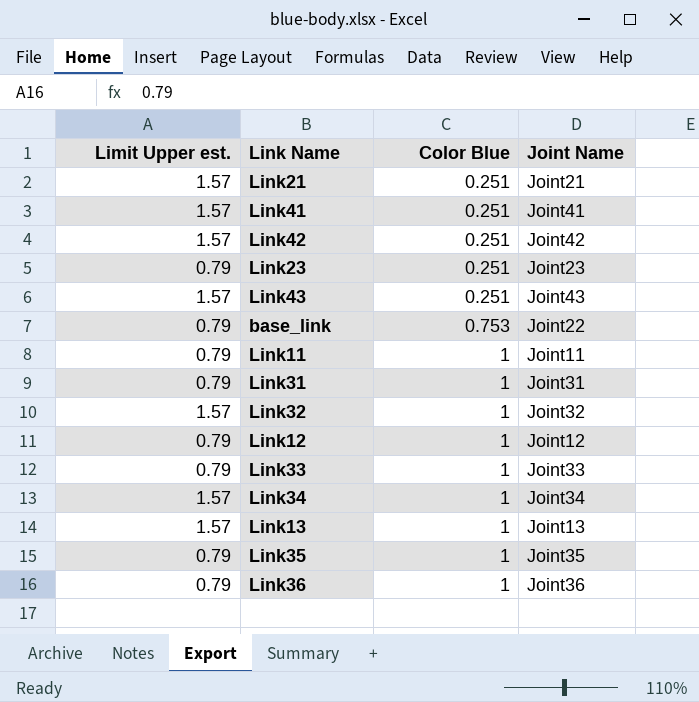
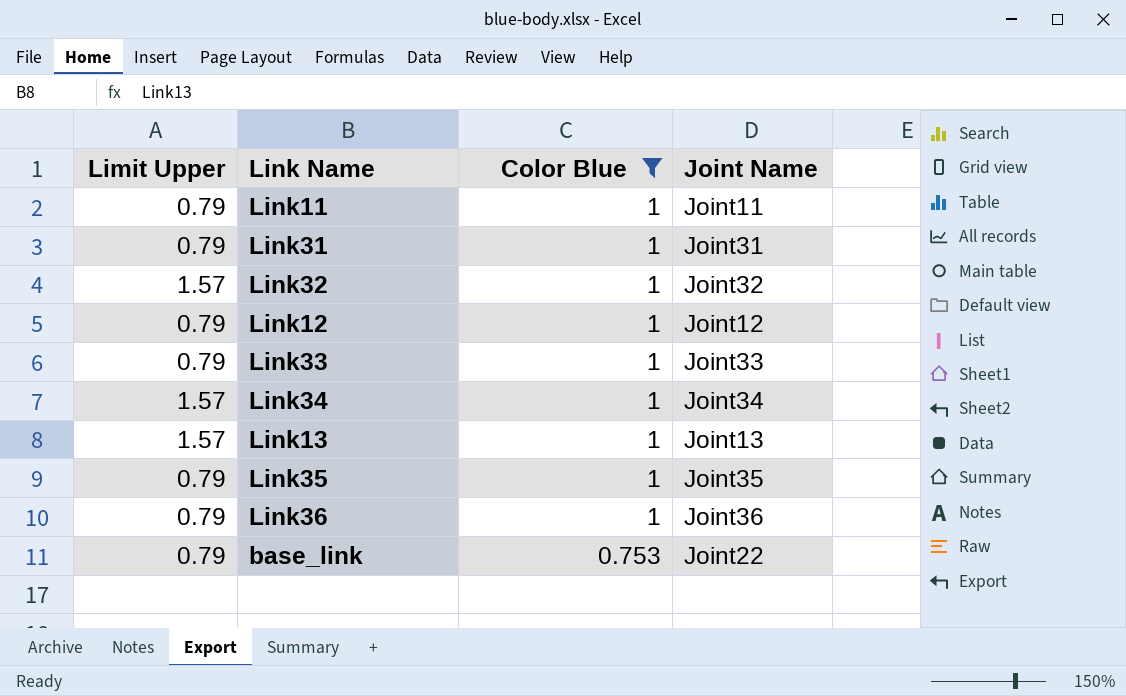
filter: none -> Color Blue != 0.251
row order: Color Blue ascending -> Color Blue descending
column name: Limit Upper est. -> Limit Upper

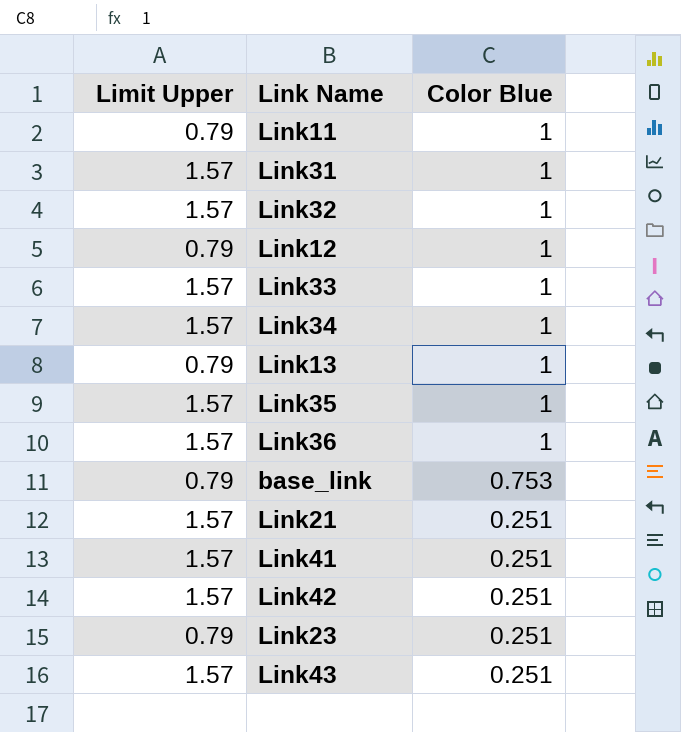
filter: Color Blue != 0.251 -> none
column Joint Name | position: 4 -> none
Link31 | Limit Upper: 0.79 -> 1.57
Link33 | Limit Upper: 0.79 -> 1.57
Link13 | Limit Upper: 1.57 -> 0.79
Link35 | Limit Upper: 0.79 -> 1.57
Link36 | Limit Upper: 0.79 -> 1.57

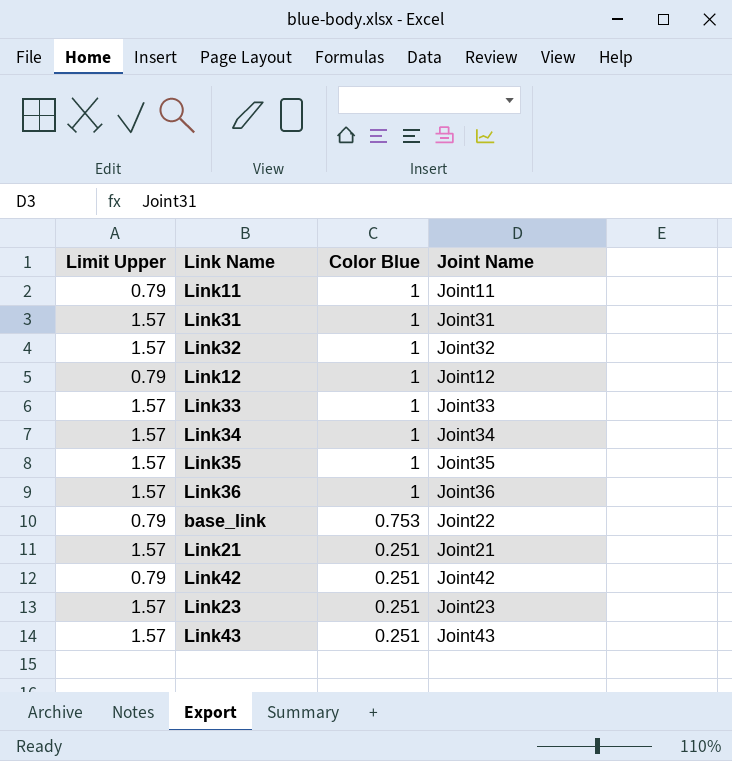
column Joint Name | position: none -> 4
row Link13: 0.79 | 1 -> none
row Link41: 1.57 | 0.251 -> none
Link42 | Limit Upper: 1.57 -> 0.79
Link23 | Limit Upper: 0.79 -> 1.57

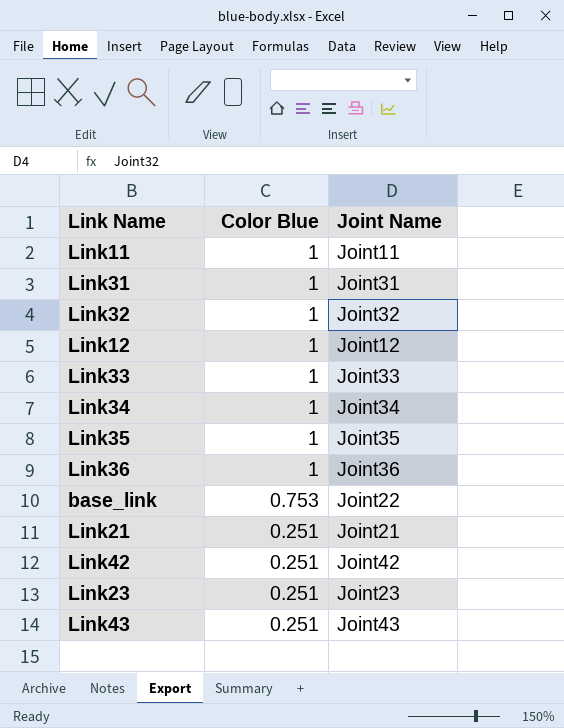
column Limit Upper | position: 1 -> none

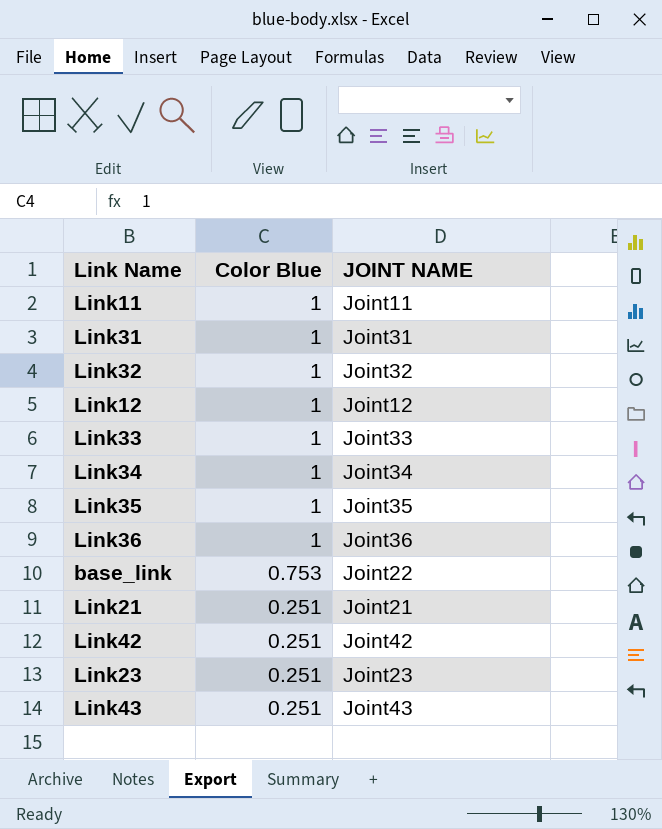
column name: Joint Name -> JOINT NAME

